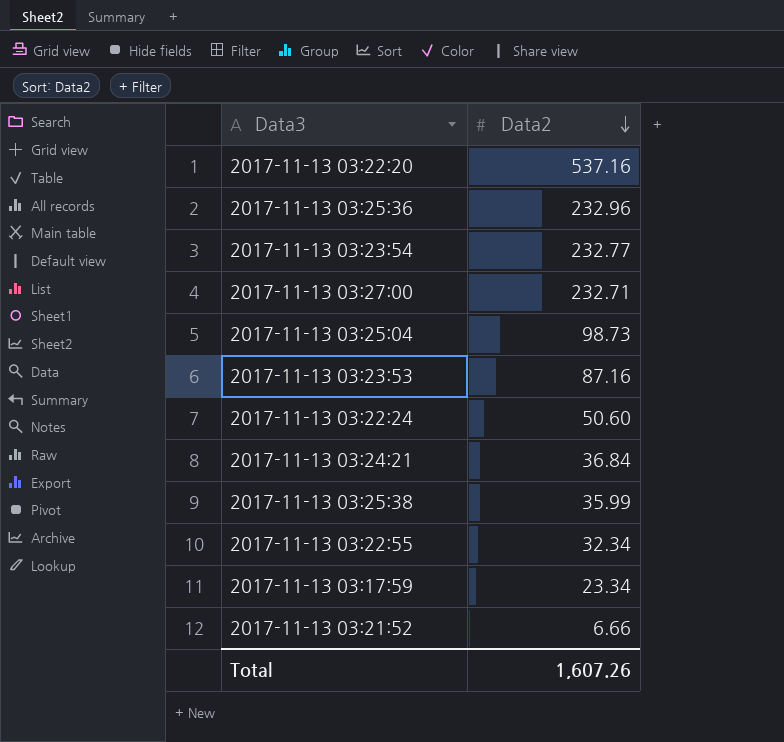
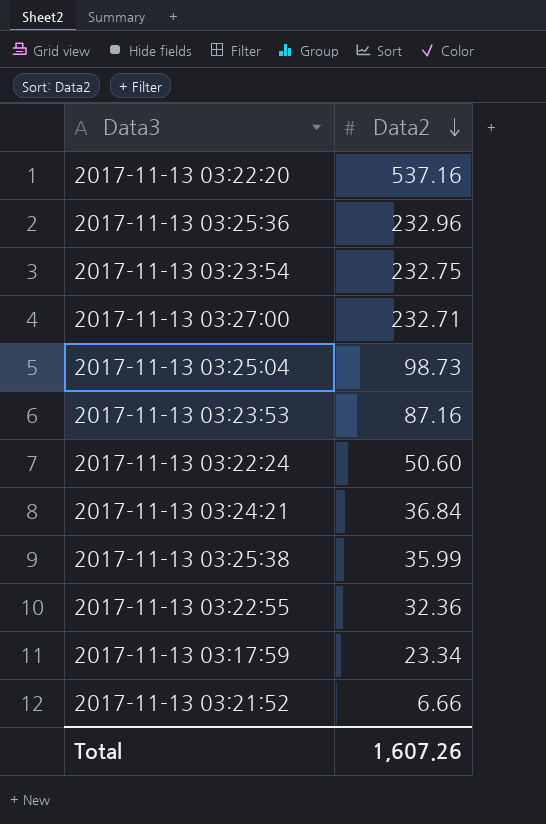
2017-11-13 03:23:54 | Data2: 232.77 -> 232.75
2017-11-13 03:22:55 | Data2: 32.34 -> 32.36

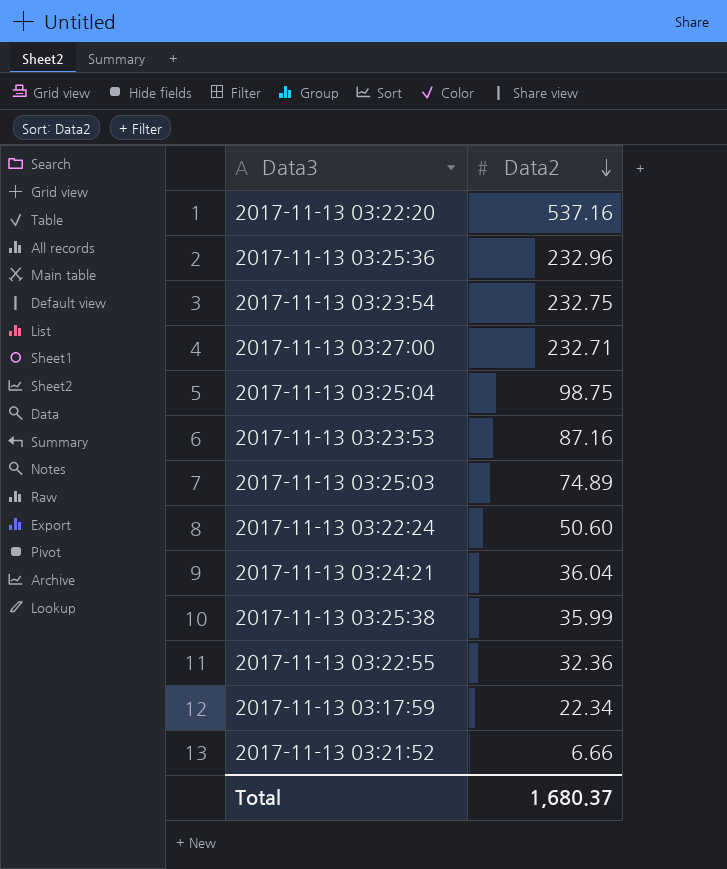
2017-11-13 03:25:04 | Data2: 98.73 -> 98.75
row 2017-11-13 03:25:03: none -> 74.89
2017-11-13 03:24:21 | Data2: 36.84 -> 36.04
2017-11-13 03:17:59 | Data2: 23.34 -> 22.34
Total | Data2: 1,607.26 -> 1,680.37

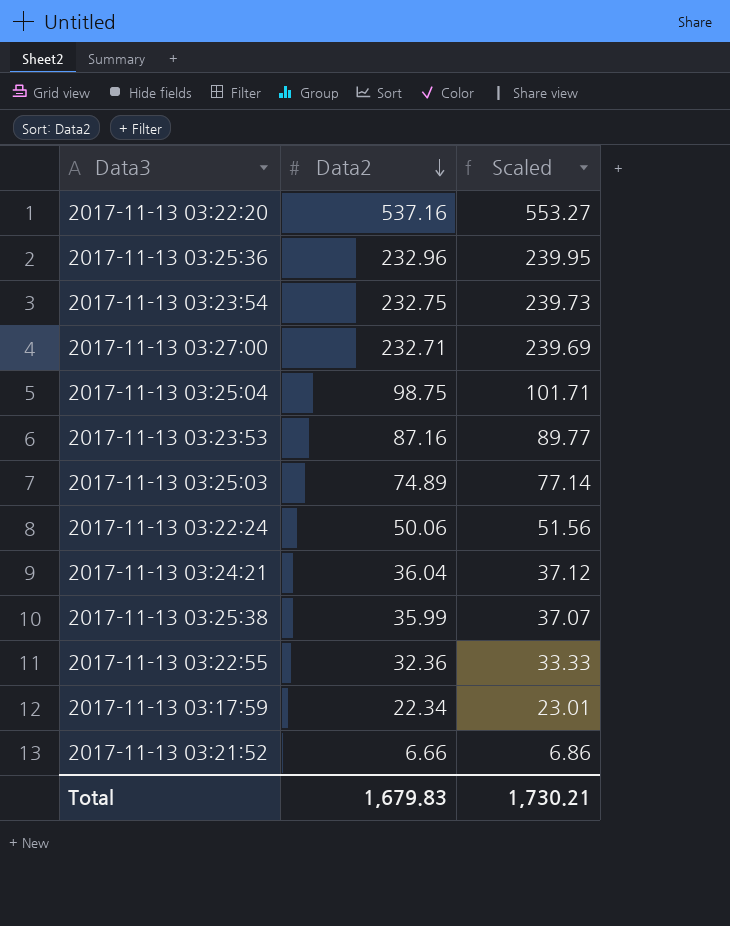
column Scaled | formula: none -> [Data2] * 1.03
2017-11-13 03:22:24 | Data2: 50.60 -> 50.06
Total | Data2: 1,680.37 -> 1,679.83

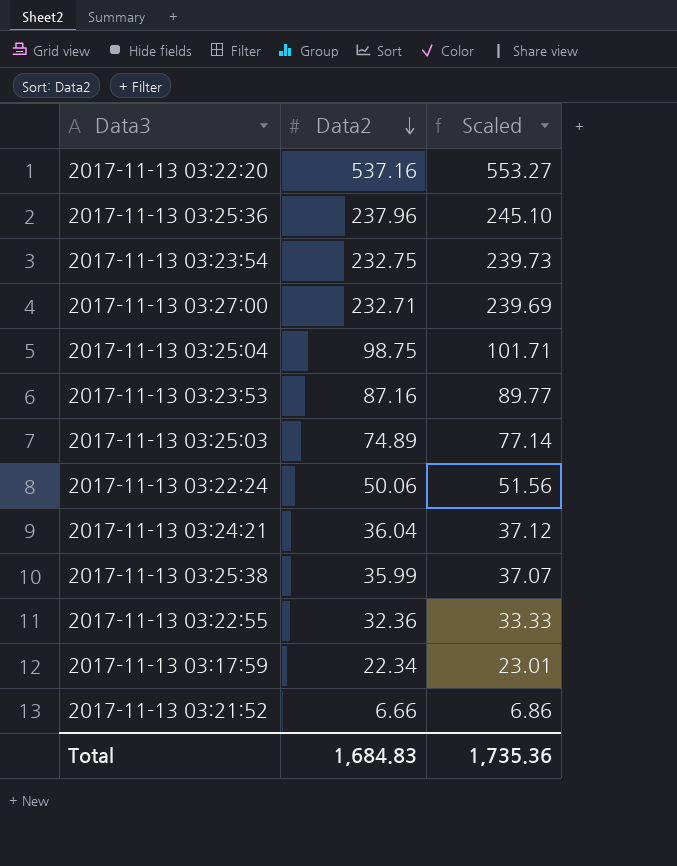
2017-11-13 03:25:36 | Data2: 232.96 -> 237.96
2017-11-13 03:25:36 | Scaled: 239.95 -> 245.10
Total | Data2: 1,679.83 -> 1,684.83
Total | Scaled: 1,730.21 -> 1,735.36

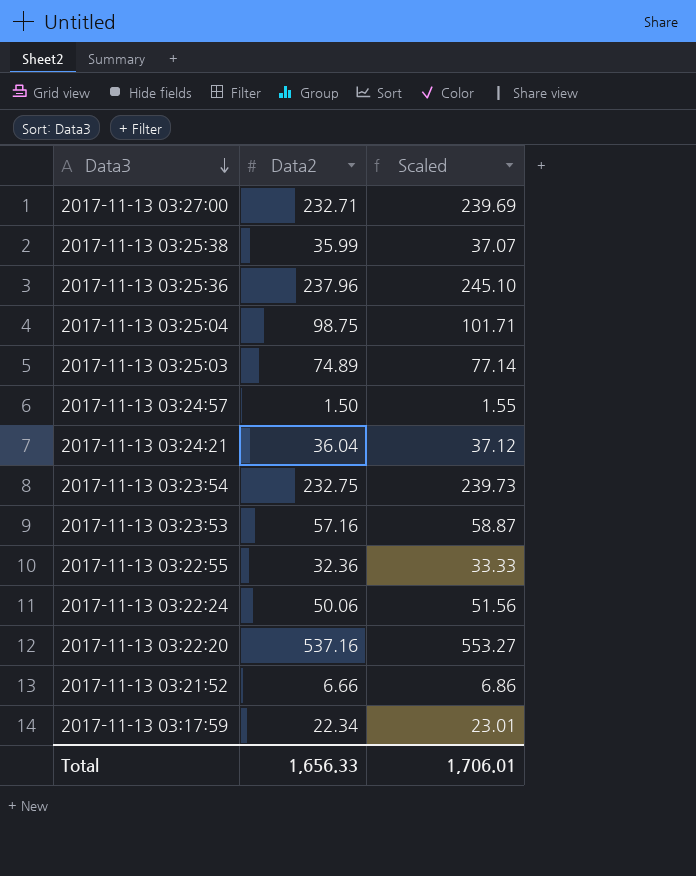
row order: Data2 descending -> Data3 descending
row 2017-11-13 03:24:57: none -> 1.50 | 1.55
2017-11-13 03:23:53 | Data2: 87.16 -> 57.16
2017-11-13 03:23:53 | Scaled: 89.77 -> 58.87
Total | Data2: 1,684.83 -> 1,656.33
Total | Scaled: 1,735.36 -> 1,706.01

